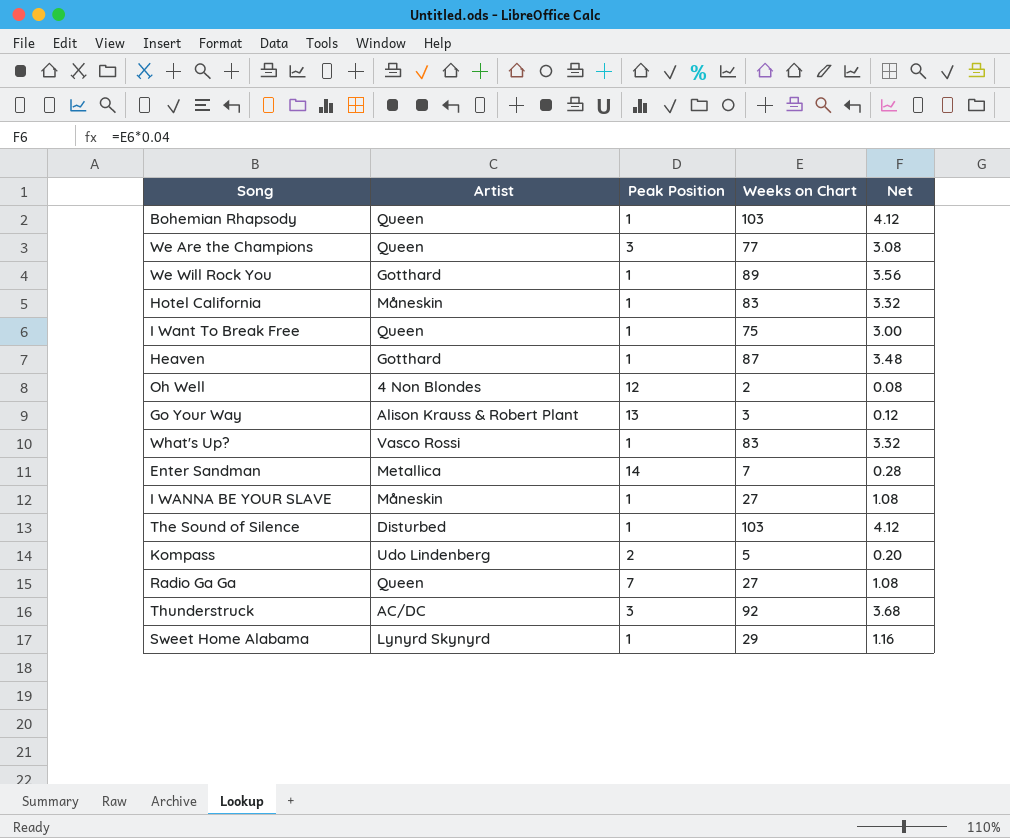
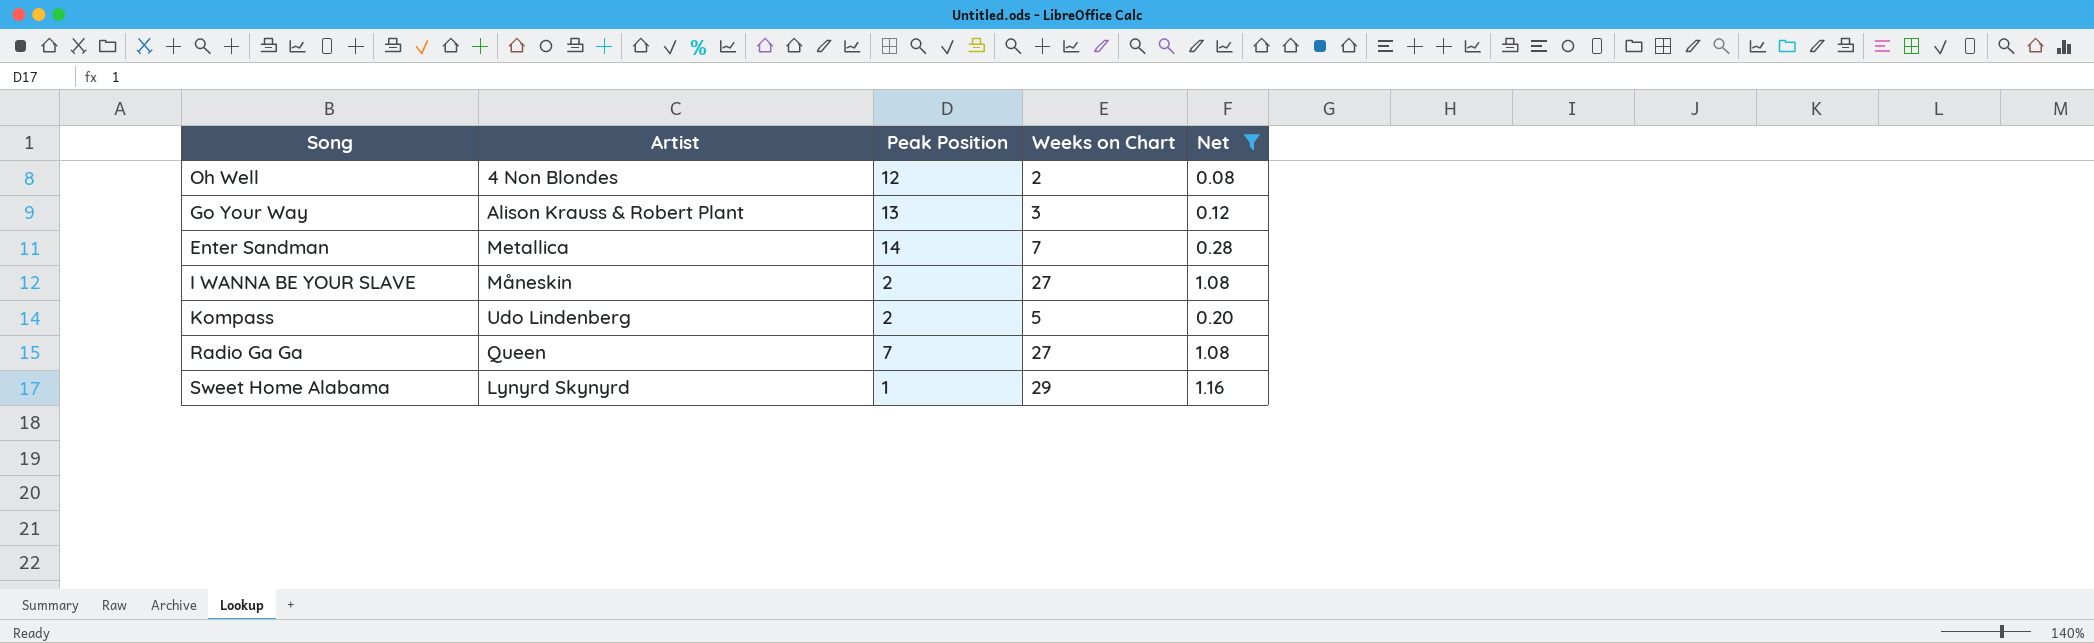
filter: none -> Net <= 1.16
I WANNA BE YOUR SLAVE | Peak Position: 1 -> 2

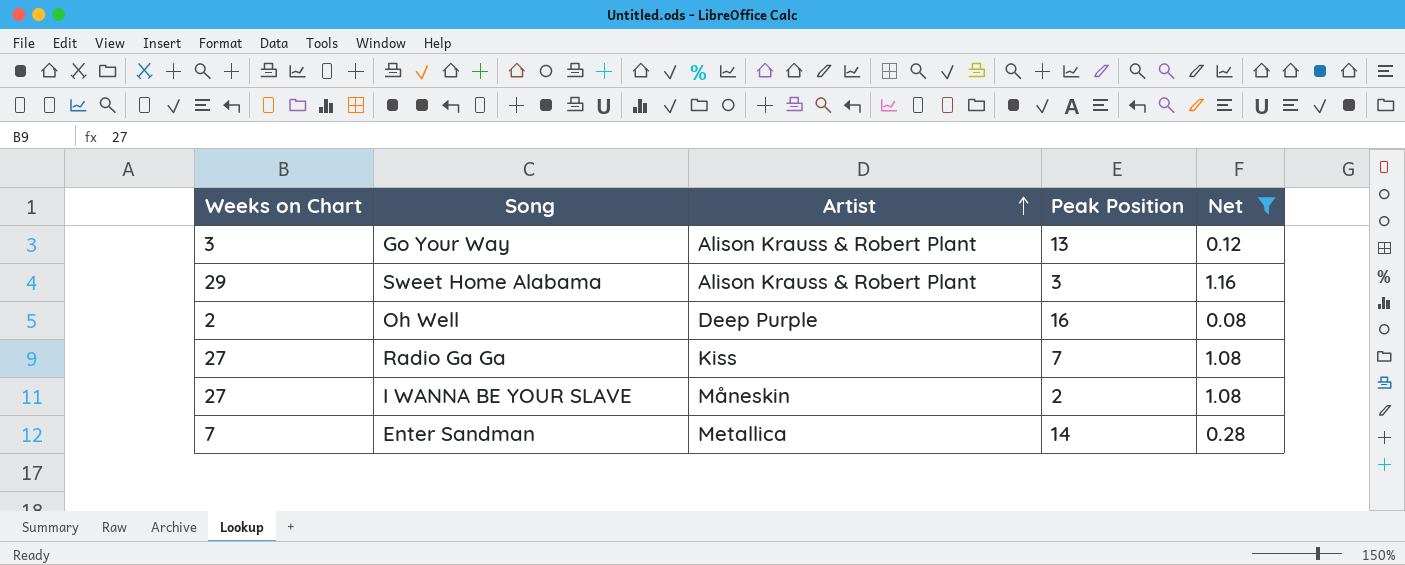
row order: none -> Artist ascending
column Weeks on Chart | position: 4 -> 1
row Kompass: Udo Lindenberg | 2 | 5 | 0.20 -> none
Sweet Home Alabama | Artist: Lynyrd Skynyrd -> Alison Krauss & Robert Plant
Sweet Home Alabama | Peak Position: 1 -> 3
Oh Well | Artist: 4 Non Blondes -> Deep Purple
Oh Well | Peak Position: 12 -> 16
Radio Ga Ga | Artist: Queen -> Kiss

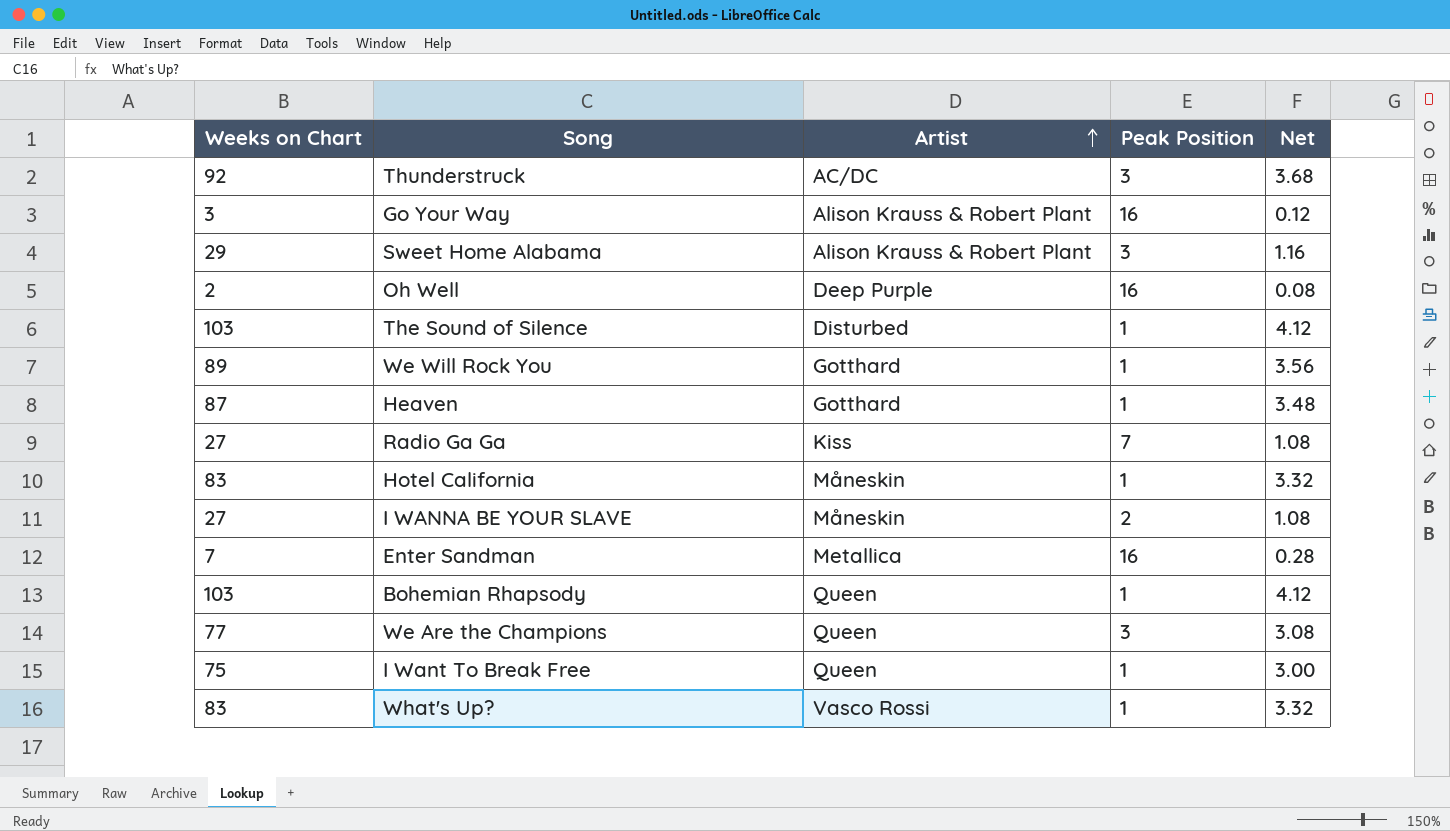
filter: Net <= 1.16 -> none
Go Your Way | Peak Position: 13 -> 16
Enter Sandman | Peak Position: 14 -> 16

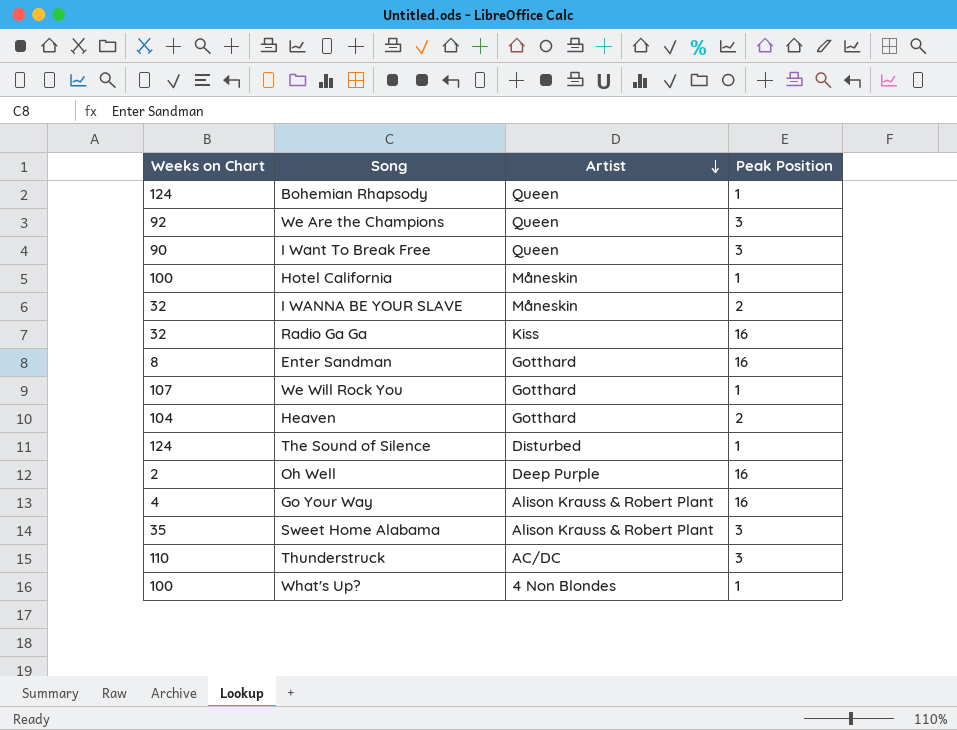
row order: Artist ascending -> Artist descending
column Net | formula: [Weeks on Chart] * 0.04 -> none
Bohemian Rhapsody | Weeks on Chart: 103 -> 124
We Are the Champions | Weeks on Chart: 77 -> 92
I Want To Break Free | Weeks on Chart: 75 -> 90
I Want To Break Free | Peak Position: 1 -> 3
Hotel California | Weeks on Chart: 83 -> 100
I WANNA BE YOUR SLAVE | Weeks on Chart: 27 -> 32
Radio Ga Ga | Weeks on Chart: 27 -> 32
Radio Ga Ga | Peak Position: 7 -> 16
Enter Sandman | Weeks on Chart: 7 -> 8
Enter Sandman | Artist: Metallica -> Gotthard
We Will Rock You | Weeks on Chart: 89 -> 107
Heaven | Weeks on Chart: 87 -> 104
Heaven | Peak Position: 1 -> 2
The Sound of Silence | Weeks on Chart: 103 -> 124
Go Your Way | Weeks on Chart: 3 -> 4
Sweet Home Alabama | Weeks on Chart: 29 -> 35
Thunderstruck | Weeks on Chart: 92 -> 110
What's Up? | Weeks on Chart: 83 -> 100
What's Up? | Artist: Vasco Rossi -> 4 Non Blondes

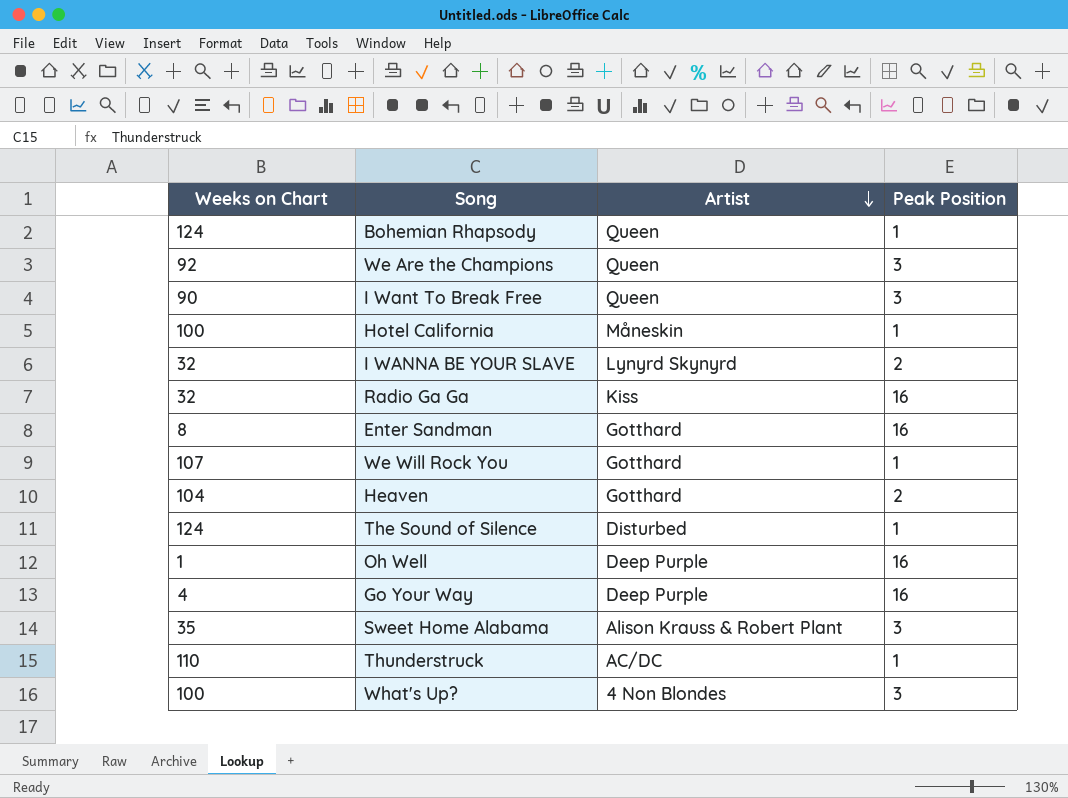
I WANNA BE YOUR SLAVE | Artist: Måneskin -> Lynyrd Skynyrd
Oh Well | Weeks on Chart: 2 -> 1
Go Your Way | Artist: Alison Krauss & Robert Plant -> Deep Purple
Thunderstruck | Peak Position: 3 -> 1
What's Up? | Peak Position: 1 -> 3

